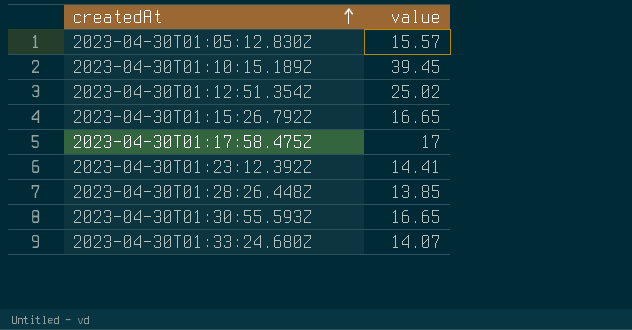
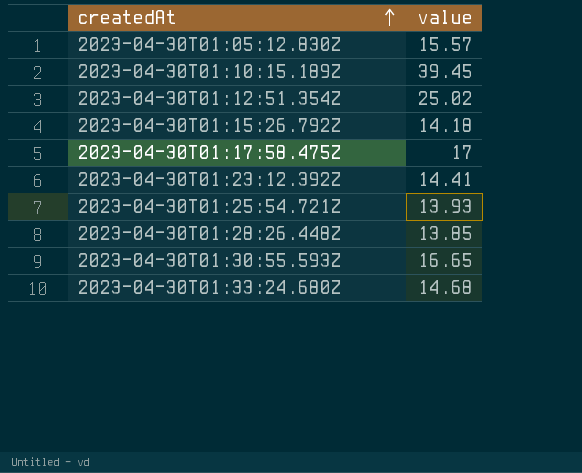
2023-04-30T01:15:26.792Z | value: 16.65 -> 14.18
row 2023-04-30T01:25:54.721Z: none -> 13.93
2023-04-30T01:33:24.680Z | value: 14.07 -> 14.68

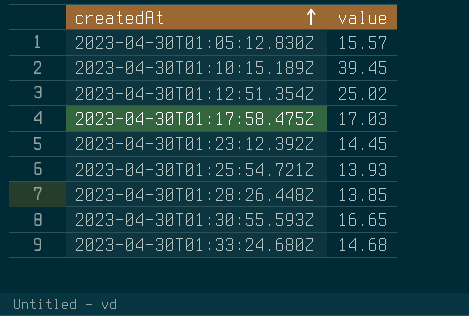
row 2023-04-30T01:15:26.792Z: 14.18 -> none
2023-04-30T01:17:58.475Z | value: 17 -> 17.03
2023-04-30T01:23:12.392Z | value: 14.41 -> 14.45

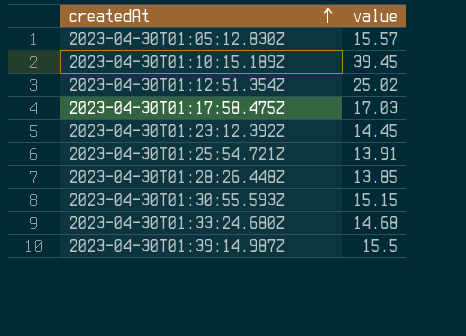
2023-04-30T01:25:54.721Z | value: 13.93 -> 13.91
2023-04-30T01:30:55.593Z | value: 16.65 -> 15.15
row 2023-04-30T01:39:14.987Z: none -> 15.5

